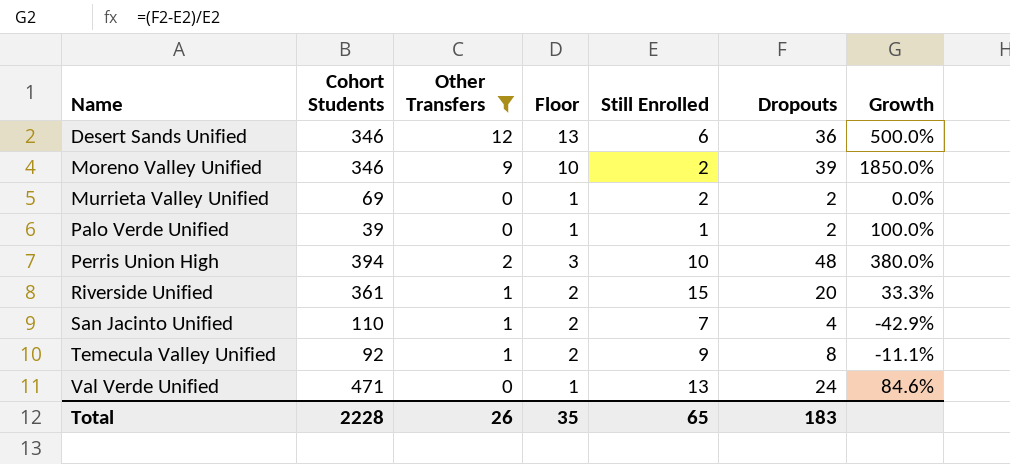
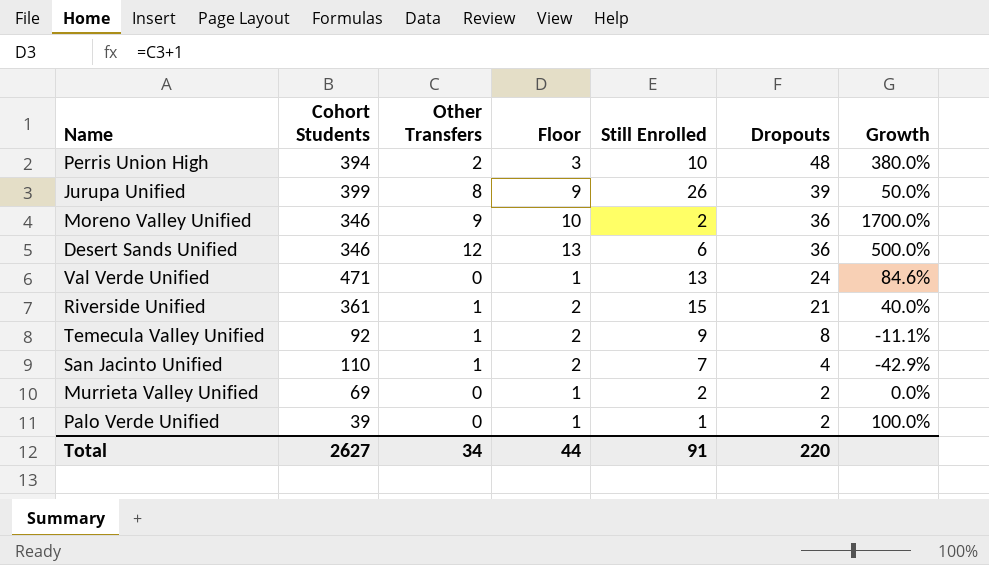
filter: Other Transfers != 8 -> none
row order: Name ascending -> Dropouts descending
Moreno Valley Unified | Dropouts: 39 -> 36
Moreno Valley Unified | Growth: 1850.0% -> 1700.0%
Riverside Unified | Dropouts: 20 -> 21
Riverside Unified | Growth: 33.3% -> 40.0%
Total | Cohort Students: 2228 -> 2627
Total | Other Transfers: 26 -> 34
Total | Floor: 35 -> 44
Total | Still Enrolled: 65 -> 91
Total | Dropouts: 183 -> 220

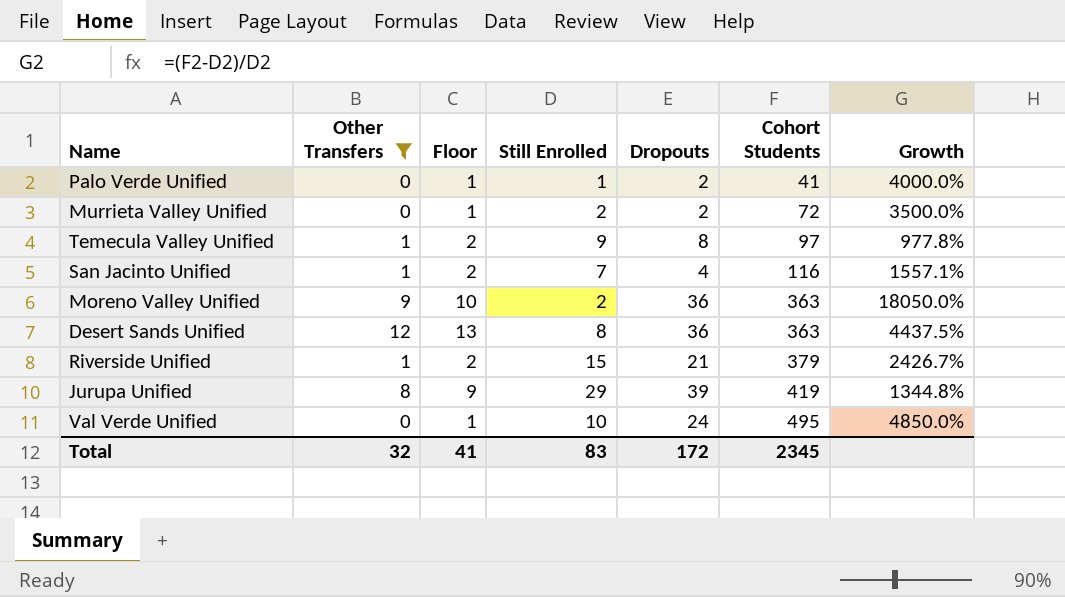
filter: none -> Other Transfers != 2
row order: Dropouts descending -> Cohort Students ascending
column Cohort Students | position: 2 -> 6
column Growth | formula: ([Dropouts] - [Still Enrolled]) / [Still Enrolled] -> ([Cohort Students] - [Still Enrolled]) / [Still Enrolled]
Palo Verde Unified | Cohort Students: 39 -> 41
Murrieta Valley Unified | Cohort Students: 69 -> 72
Temecula Valley Unified | Cohort Students: 92 -> 97
San Jacinto Unified | Cohort Students: 110 -> 116
Moreno Valley Unified | Cohort Students: 346 -> 363
Desert Sands Unified | Still Enrolled: 6 -> 8
Desert Sands Unified | Cohort Students: 346 -> 363
Riverside Unified | Cohort Students: 361 -> 379
Jurupa Unified | Still Enrolled: 26 -> 29
Jurupa Unified | Cohort Students: 399 -> 419
Val Verde Unified | Still Enrolled: 13 -> 10
Val Verde Unified | Cohort Students: 471 -> 495
Total | Other Transfers: 34 -> 32
Total | Floor: 44 -> 41
Total | Still Enrolled: 91 -> 83
Total | Dropouts: 220 -> 172
Total | Cohort Students: 2627 -> 2345

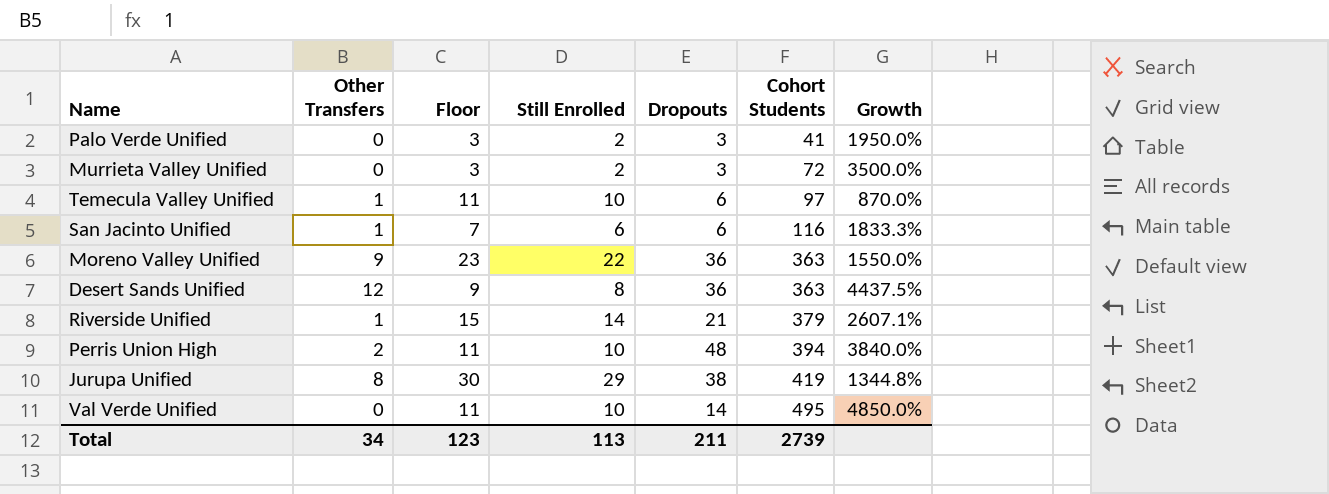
filter: Other Transfers != 2 -> none
column Floor | formula: [Other Transfers] + 1 -> [Still Enrolled] + 1
Palo Verde Unified | Still Enrolled: 1 -> 2
Palo Verde Unified | Dropouts: 2 -> 3
Palo Verde Unified | Growth: 4000.0% -> 1950.0%
Murrieta Valley Unified | Dropouts: 2 -> 3
Temecula Valley Unified | Still Enrolled: 9 -> 10
Temecula Valley Unified | Dropouts: 8 -> 6
Temecula Valley Unified | Growth: 977.8% -> 870.0%
San Jacinto Unified | Still Enrolled: 7 -> 6
San Jacinto Unified | Dropouts: 4 -> 6
San Jacinto Unified | Growth: 1557.1% -> 1833.3%
Moreno Valley Unified | Still Enrolled: 2 -> 22
Moreno Valley Unified | Growth: 18050.0% -> 1550.0%
Riverside Unified | Still Enrolled: 15 -> 14
Riverside Unified | Growth: 2426.7% -> 2607.1%
Jurupa Unified | Dropouts: 39 -> 38
Val Verde Unified | Dropouts: 24 -> 14
Total | Other Transfers: 32 -> 34
Total | Floor: 41 -> 123
Total | Still Enrolled: 83 -> 113
Total | Dropouts: 172 -> 211
Total | Cohort Students: 2345 -> 2739

